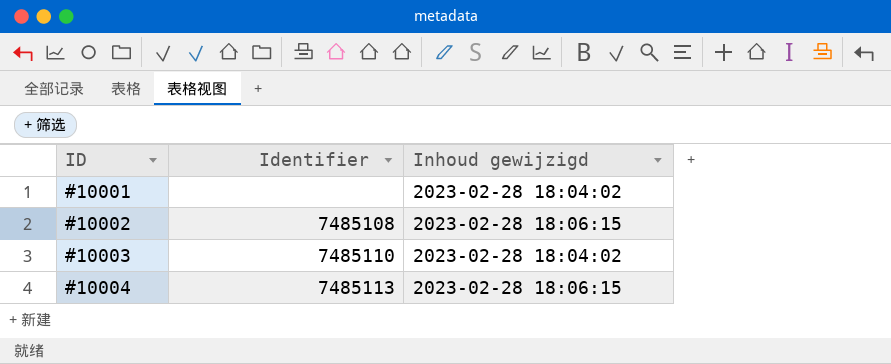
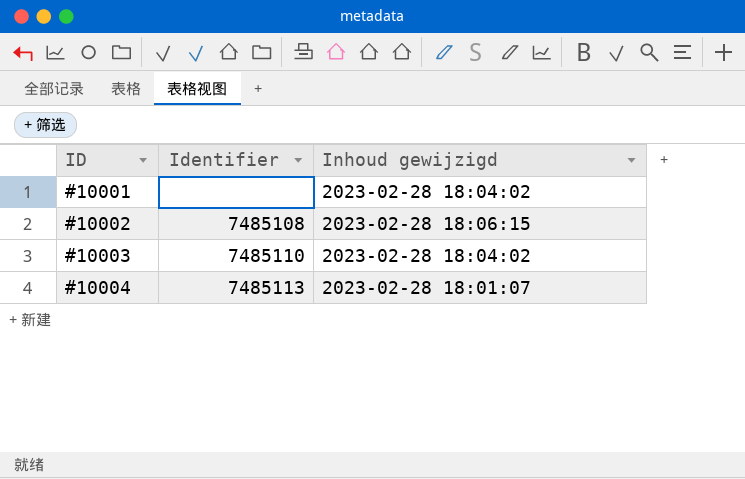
#10004 | Inhoud gewijzigd: 2023-02-28 18:06:15 -> 2023-02-28 18:01:07

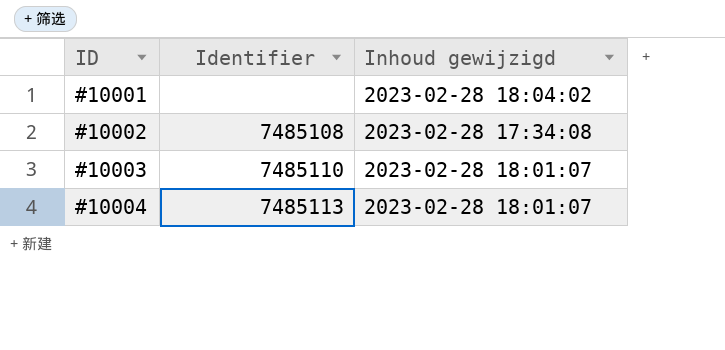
#10002 | Inhoud gewijzigd: 2023-02-28 18:06:15 -> 2023-02-28 17:34:08
#10003 | Inhoud gewijzigd: 2023-02-28 18:04:02 -> 2023-02-28 18:01:07

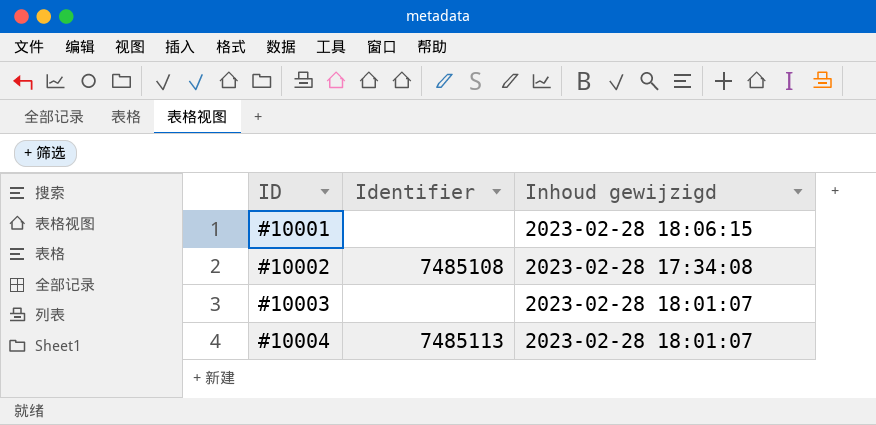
#10001 | Inhoud gewijzigd: 2023-02-28 18:04:02 -> 2023-02-28 18:06:15
#10003 | Identifier: 7485110 -> none

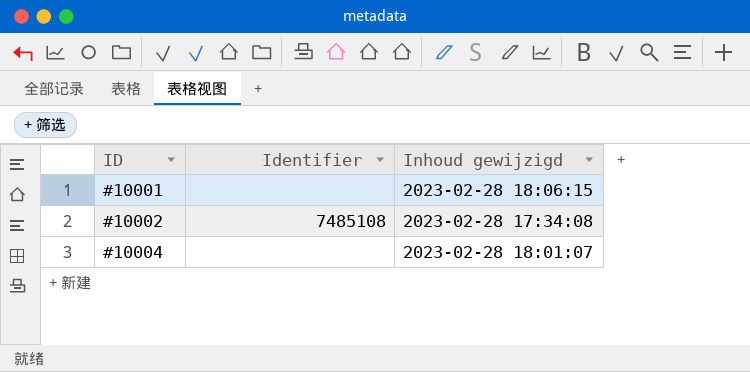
row #10003: none | 2023-02-28 18:01:07 -> none
#10004 | Identifier: 7485113 -> none

